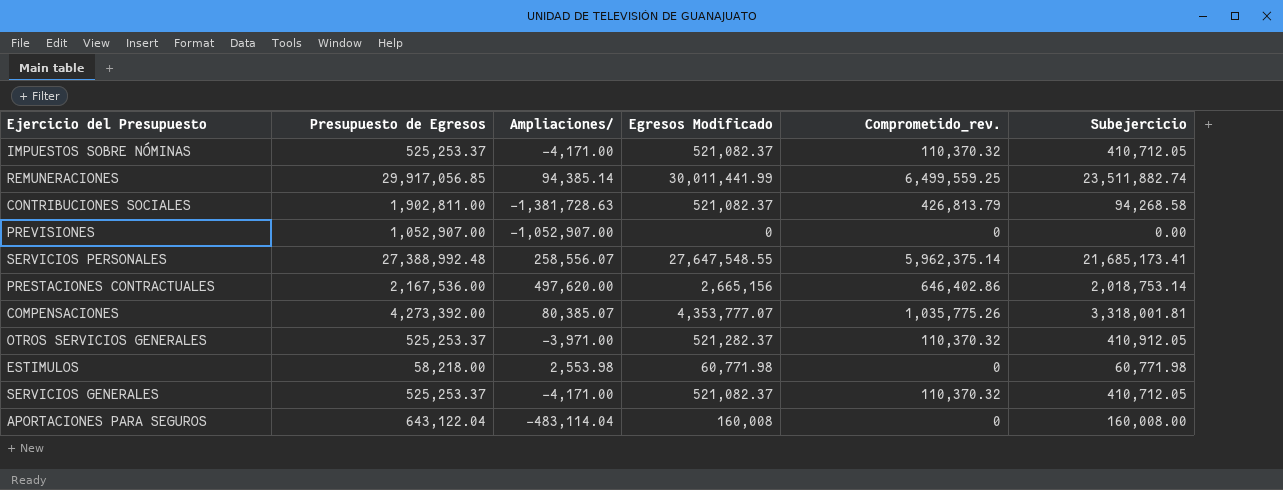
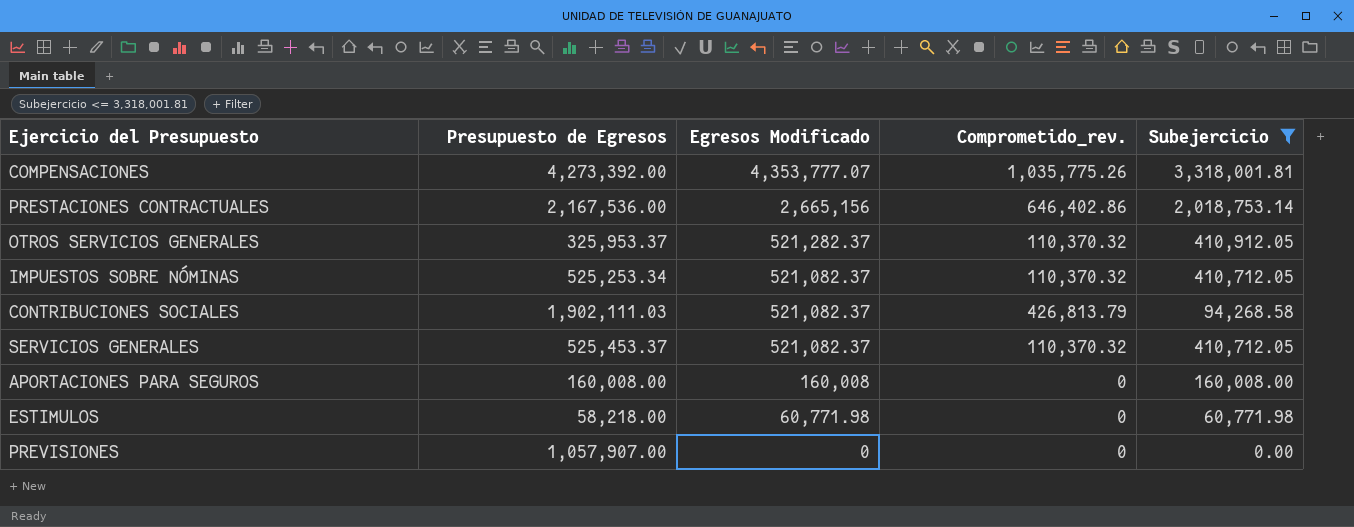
filter: none -> Subejercicio <= 3,318,001.81
row order: none -> Egresos Modificado descending
column Ampliaciones/ | formula: [Egresos Modificado] - [Presupuesto de Egresos] -> none
OTROS SERVICIOS GENERALES | Presupuesto de Egresos: 525,253.37 -> 325,953.37
IMPUESTOS SOBRE NÓMINAS | Presupuesto de Egresos: 525,253.37 -> 525,253.34
CONTRIBUCIONES SOCIALES | Presupuesto de Egresos: 1,902,811.00 -> 1,902,111.03
SERVICIOS GENERALES | Presupuesto de Egresos: 525,253.37 -> 525,453.37
APORTACIONES PARA SEGUROS | Presupuesto de Egresos: 643,122.04 -> 160,008.00
PREVISIONES | Presupuesto de Egresos: 1,052,907.00 -> 1,057,907.00

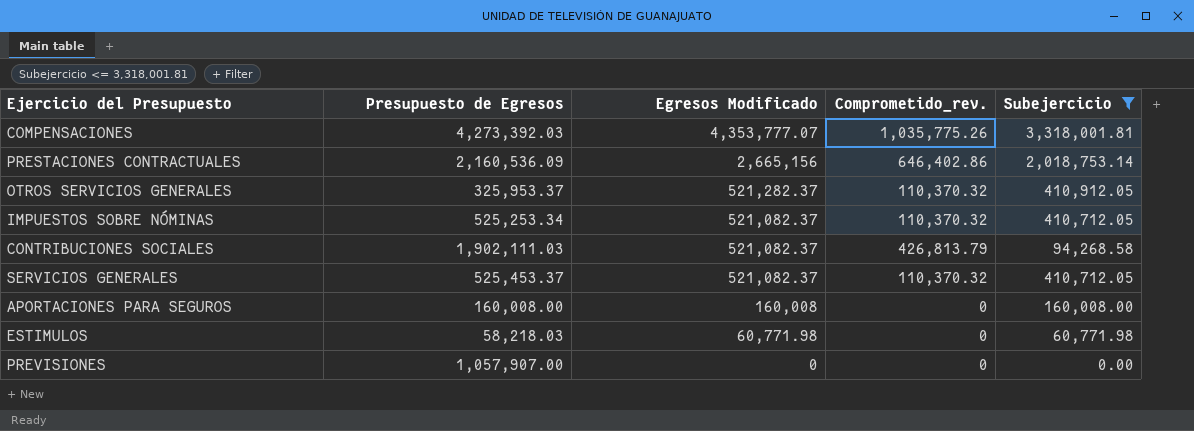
COMPENSACIONES | Presupuesto de Egresos: 4,273,392.00 -> 4,273,392.03
PRESTACIONES CONTRACTUALES | Presupuesto de Egresos: 2,167,536.00 -> 2,160,536.09
ESTIMULOS | Presupuesto de Egresos: 58,218.00 -> 58,218.03

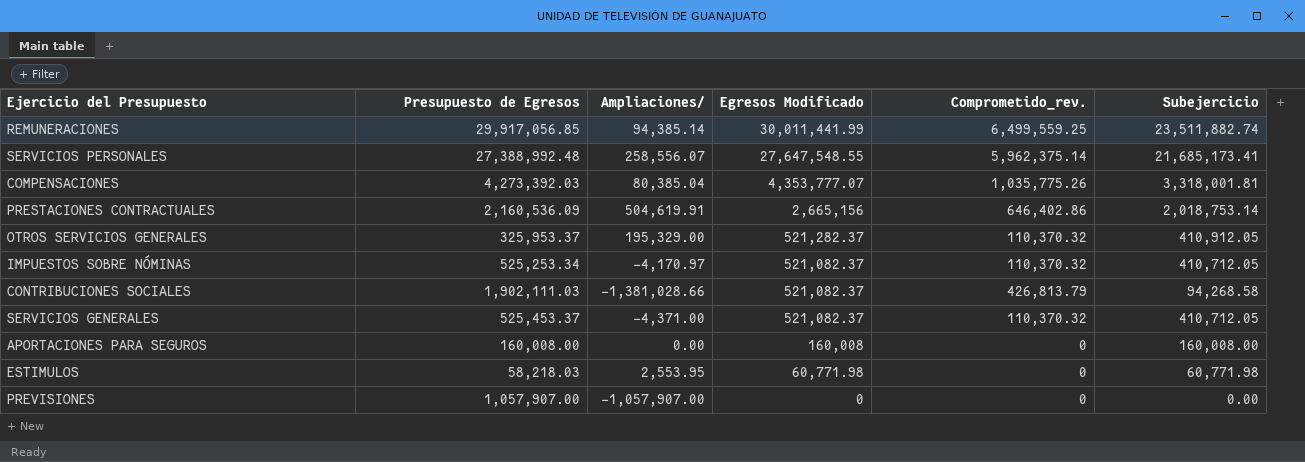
filter: Subejercicio <= 3,318,001.81 -> none
column Ampliaciones/ | formula: none -> [Egresos Modificado] - [Presupuesto de Egresos]

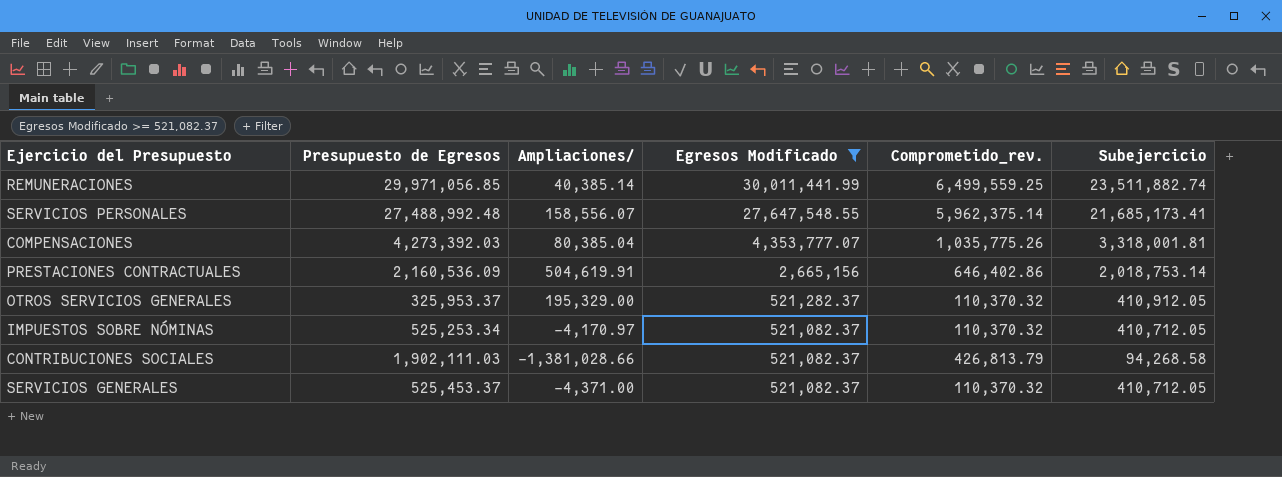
filter: none -> Egresos Modificado >= 521,082.37
REMUNERACIONES | Presupuesto de Egresos: 29,917,056.85 -> 29,971,056.85
REMUNERACIONES | Ampliaciones/: 94,385.14 -> 40,385.14
SERVICIOS PERSONALES | Presupuesto de Egresos: 27,388,992.48 -> 27,488,992.48
SERVICIOS PERSONALES | Ampliaciones/: 258,556.07 -> 158,556.07

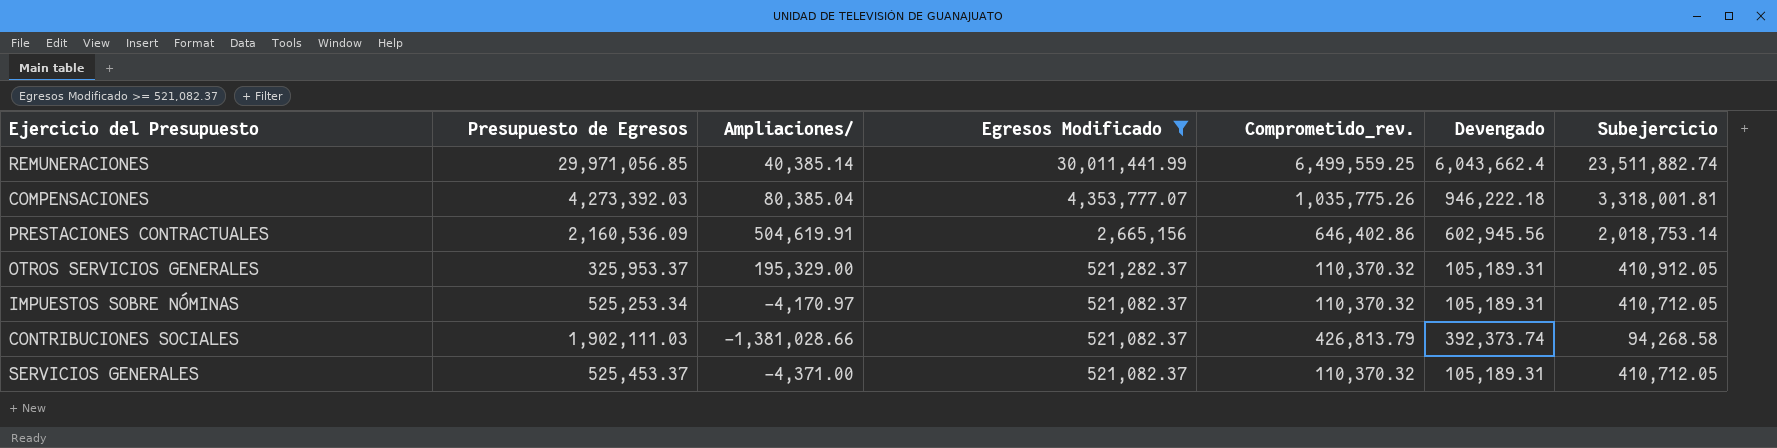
column Devengado | position: none -> 6
row SERVICIOS PERSONALES: 27,488,992.48 | 158,556.07 | 27,647,548.55 | 5,962,375.14 | 21,685,173.41 -> none

